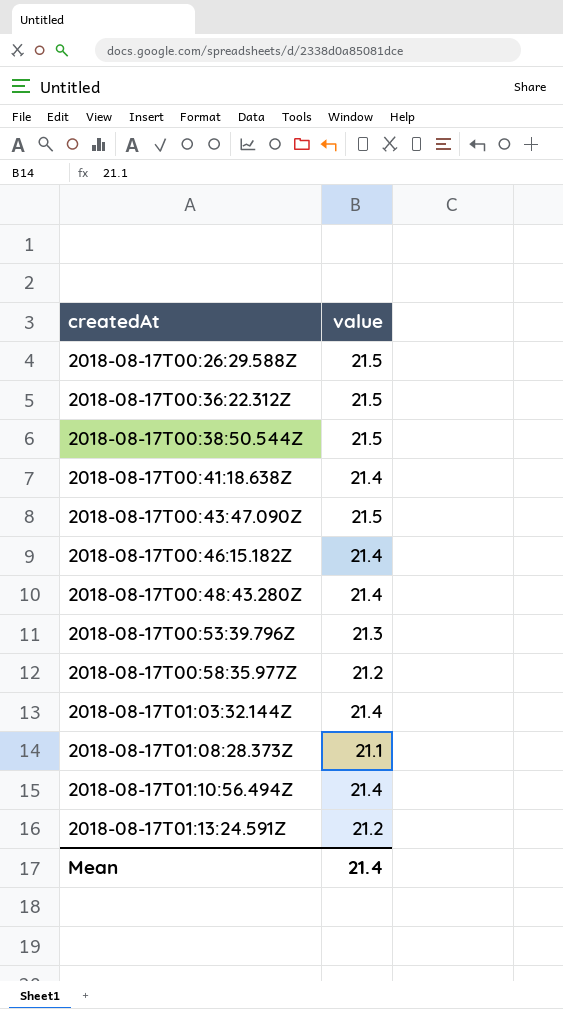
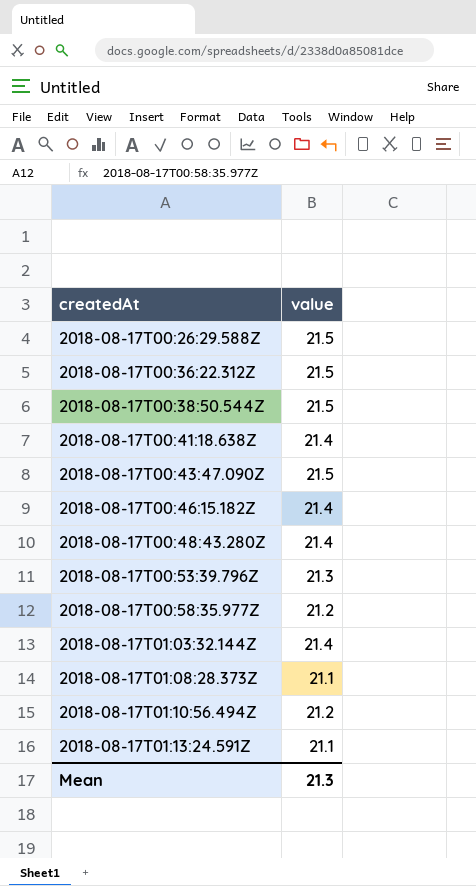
2018-08-17T01:10:56.494Z | value: 21.4 -> 21.2
2018-08-17T01:13:24.591Z | value: 21.2 -> 21.1
Mean | value: 21.4 -> 21.3

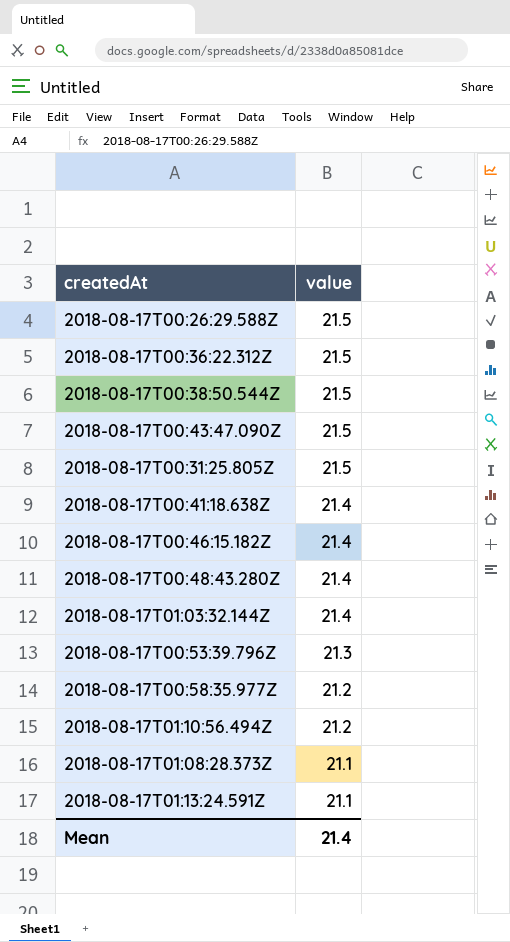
row order: createdAt ascending -> value descending
row 2018-08-17T00:31:25.805Z: none -> 21.5
Mean | value: 21.3 -> 21.4

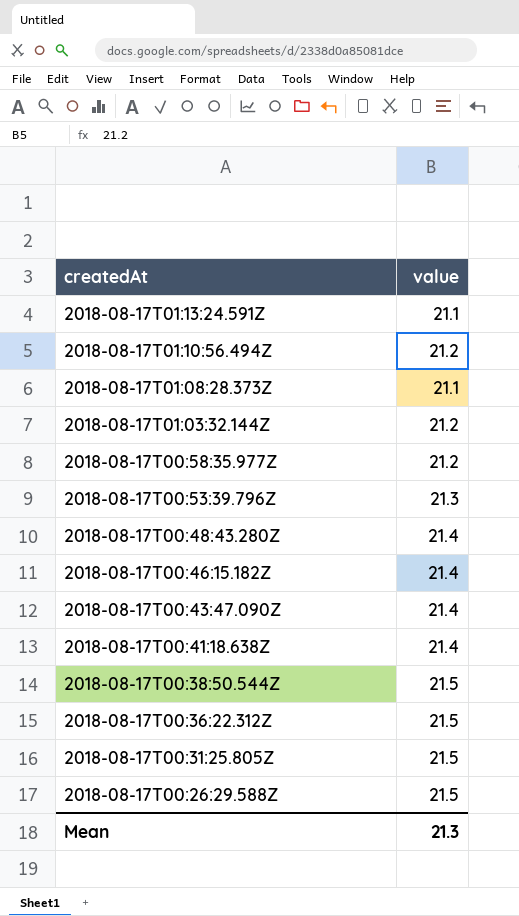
row order: value descending -> createdAt descending
2018-08-17T01:03:32.144Z | value: 21.4 -> 21.2
2018-08-17T00:43:47.090Z | value: 21.5 -> 21.4
Mean | value: 21.4 -> 21.3

